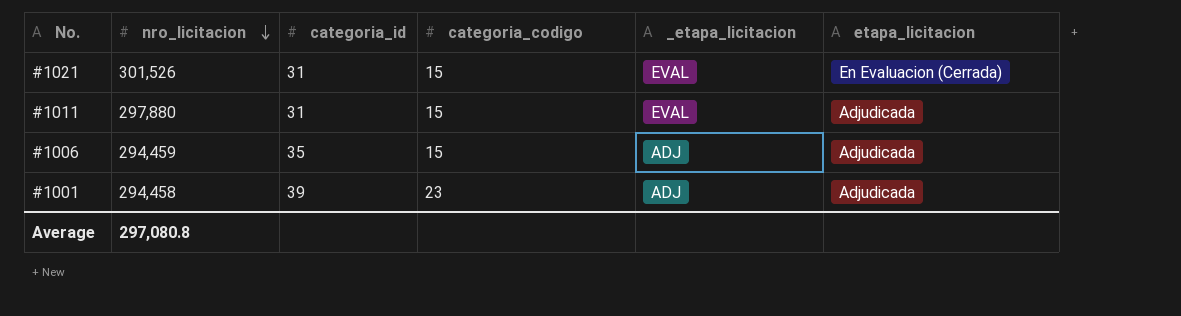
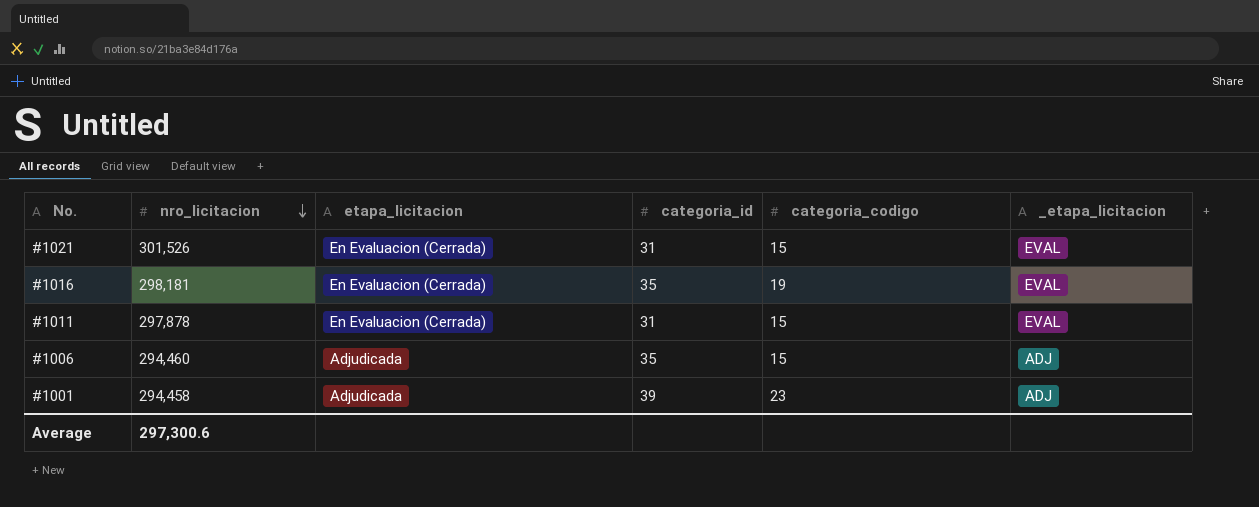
column etapa_licitacion | position: 6 -> 3
row #1016: none -> 298,181 | En Evaluacion (Cerrada) | 35 | 19 | EVAL
#1011 | nro_licitacion: 297,880 -> 297,878
#1011 | etapa_licitacion: Adjudicada -> En Evaluacion (Cerrada)
#1006 | nro_licitacion: 294,459 -> 294,460
Average | nro_licitacion: 297,080.8 -> 297,300.6

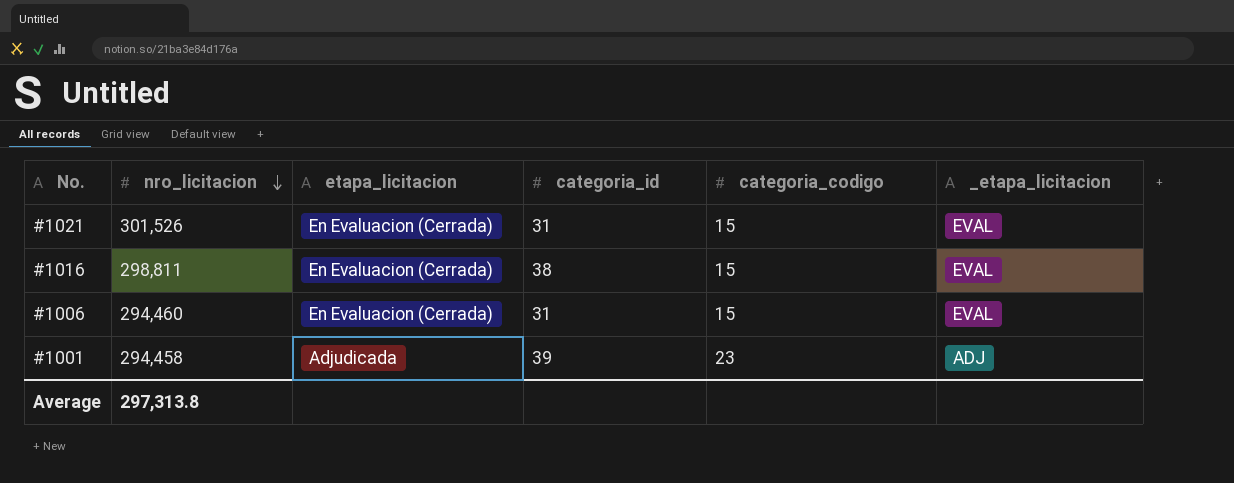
row #1011: 297,878 | En Evaluacion (Cerrada) | 31 | 15 | EVAL -> none
#1016 | nro_licitacion: 298,181 -> 298,811
#1016 | categoria_id: 35 -> 38
#1016 | categoria_codigo: 19 -> 15
#1006 | etapa_licitacion: Adjudicada -> En Evaluacion (Cerrada)
#1006 | categoria_id: 35 -> 31
#1006 | _etapa_licitacion: ADJ -> EVAL
Average | nro_licitacion: 297,300.6 -> 297,313.8

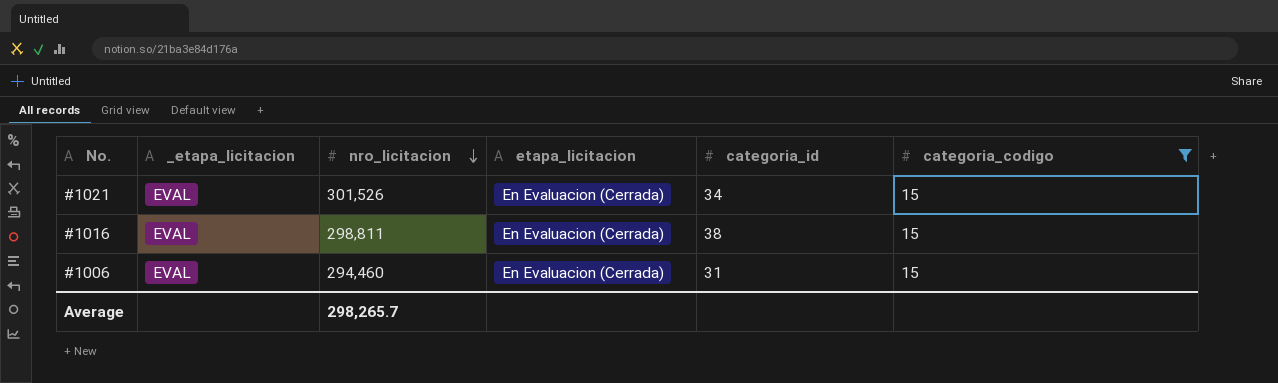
filter: none -> categoria_codigo = 15
column _etapa_licitacion | position: 6 -> 2
#1021 | categoria_id: 31 -> 34
Average | nro_licitacion: 297,313.8 -> 298,265.7

